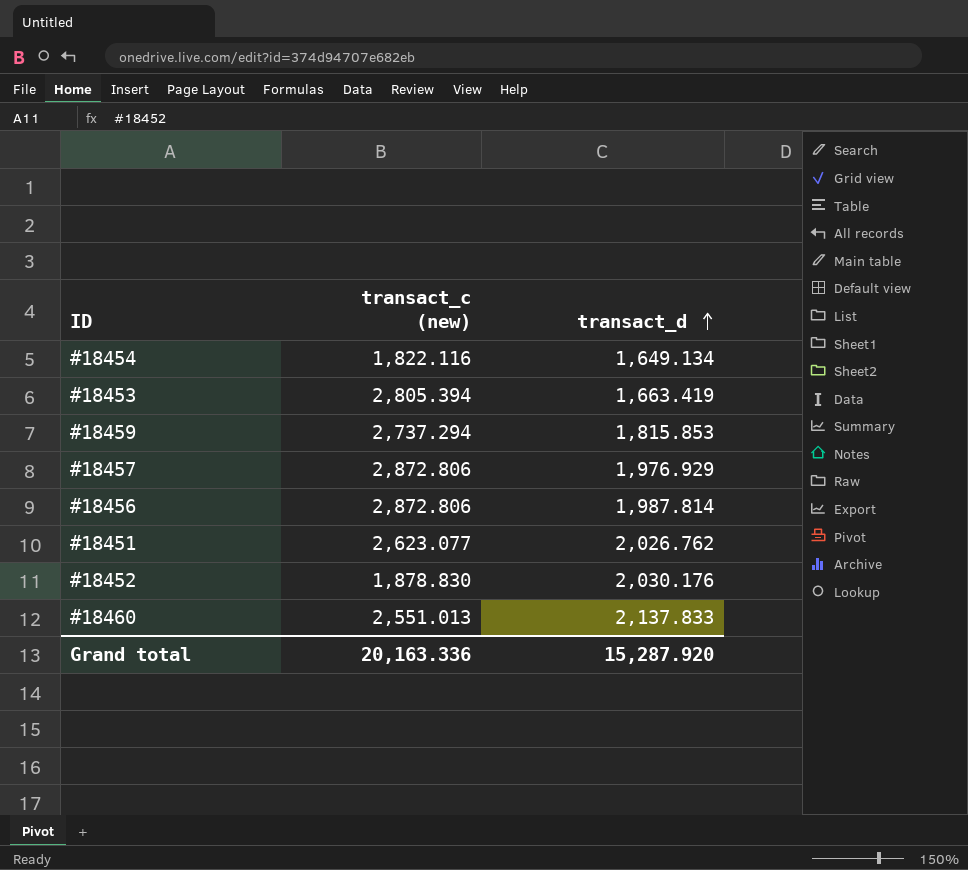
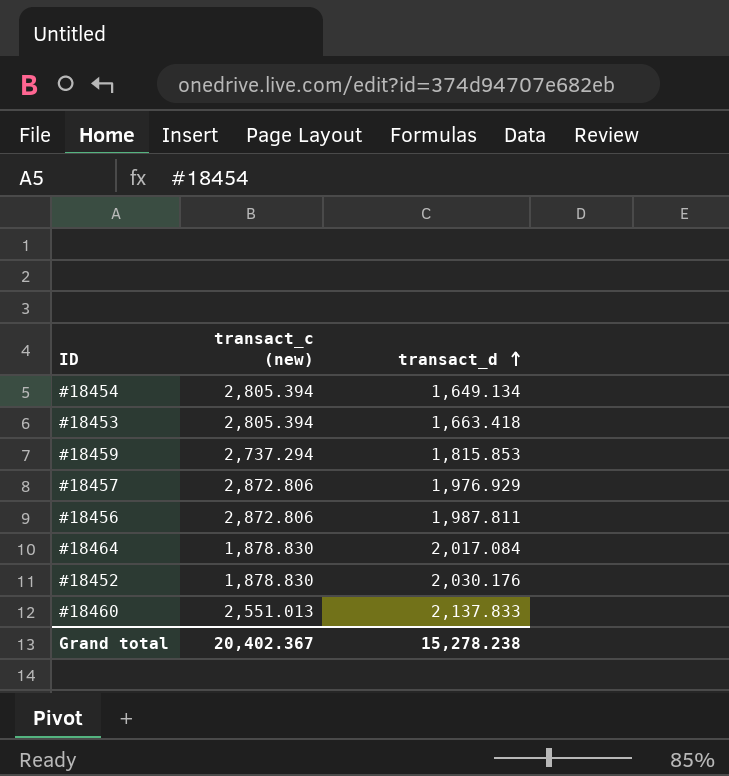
row #18451: 2,623.077 | 2,026.762 -> none
#18454 | transact_c (new): 1,822.116 -> 2,805.394
#18453 | transact_d: 1,663.419 -> 1,663.418
#18456 | transact_d: 1,987.814 -> 1,987.811
row #18464: none -> 1,878.830 | 2,017.084
Grand total | transact_c (new): 20,163.336 -> 20,402.367
Grand total | transact_d: 15,287.920 -> 15,278.238

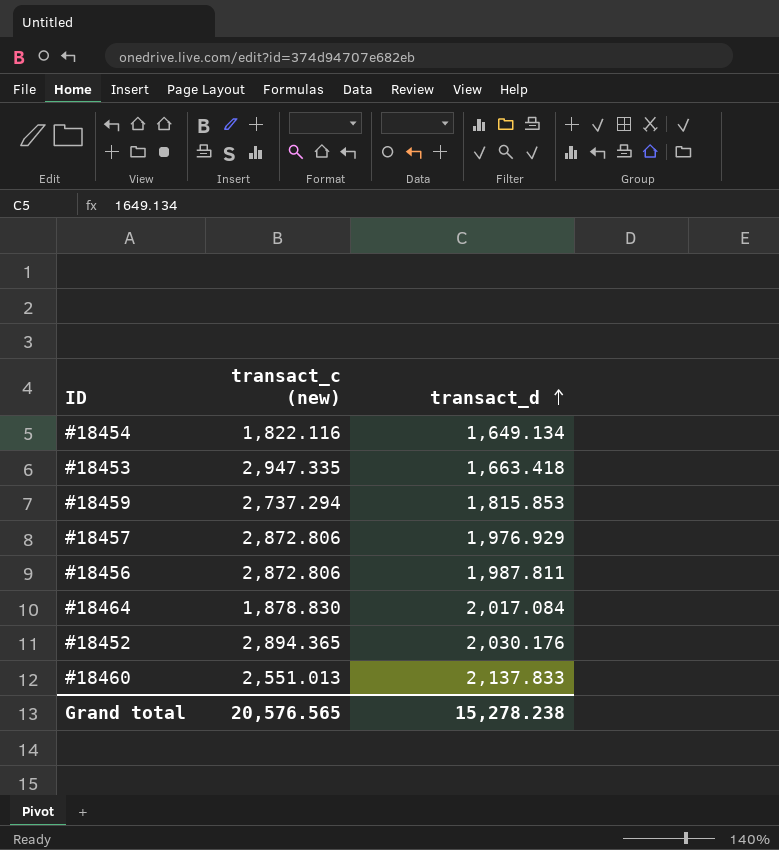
#18454 | transact_c (new): 2,805.394 -> 1,822.116
#18453 | transact_c (new): 2,805.394 -> 2,947.335
#18452 | transact_c (new): 1,878.830 -> 2,894.365
Grand total | transact_c (new): 20,402.367 -> 20,576.565

